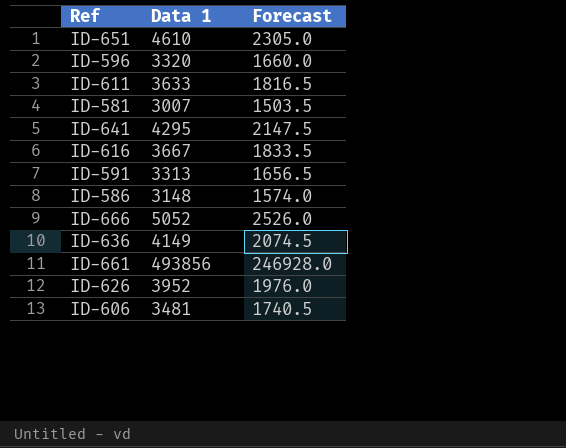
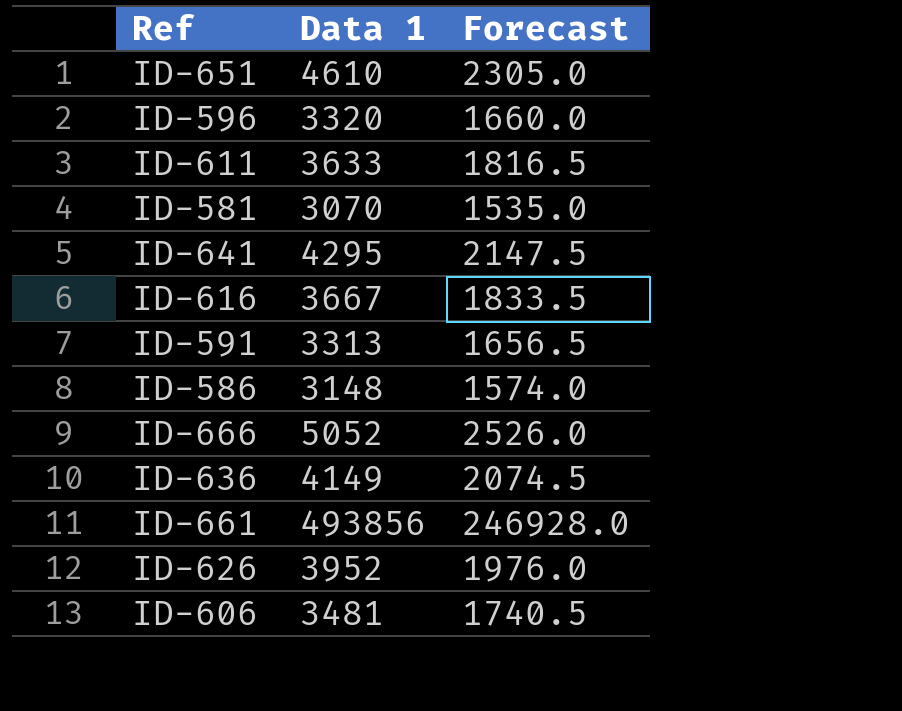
ID-581 | Data 1: 3007 -> 3070
ID-581 | Forecast: 1503.5 -> 1535.0

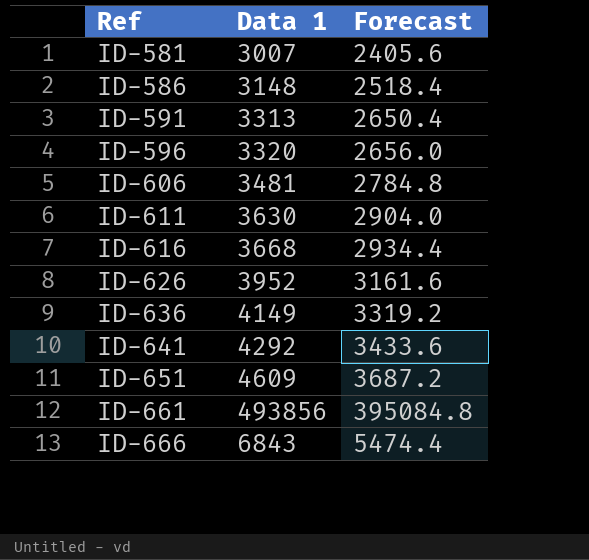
row order: none -> Ref ascending
column Forecast | formula: [Data 1] * 0.5 -> [Data 1] * 0.8
ID-581 | Data 1: 3070 -> 3007
ID-611 | Data 1: 3633 -> 3630
ID-616 | Data 1: 3667 -> 3668
ID-641 | Data 1: 4295 -> 4292
ID-651 | Data 1: 4610 -> 4609
ID-666 | Data 1: 5052 -> 6843

